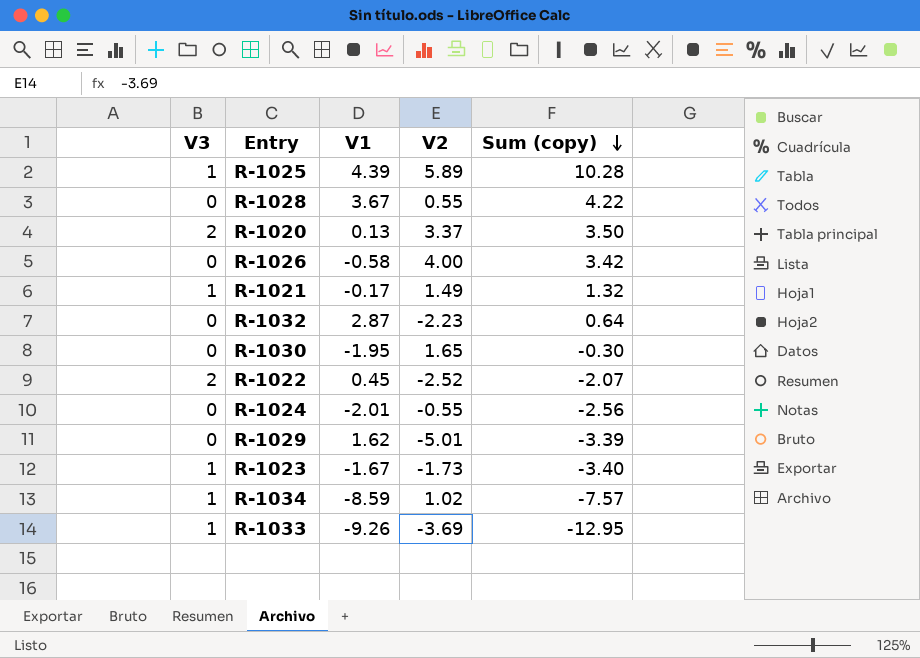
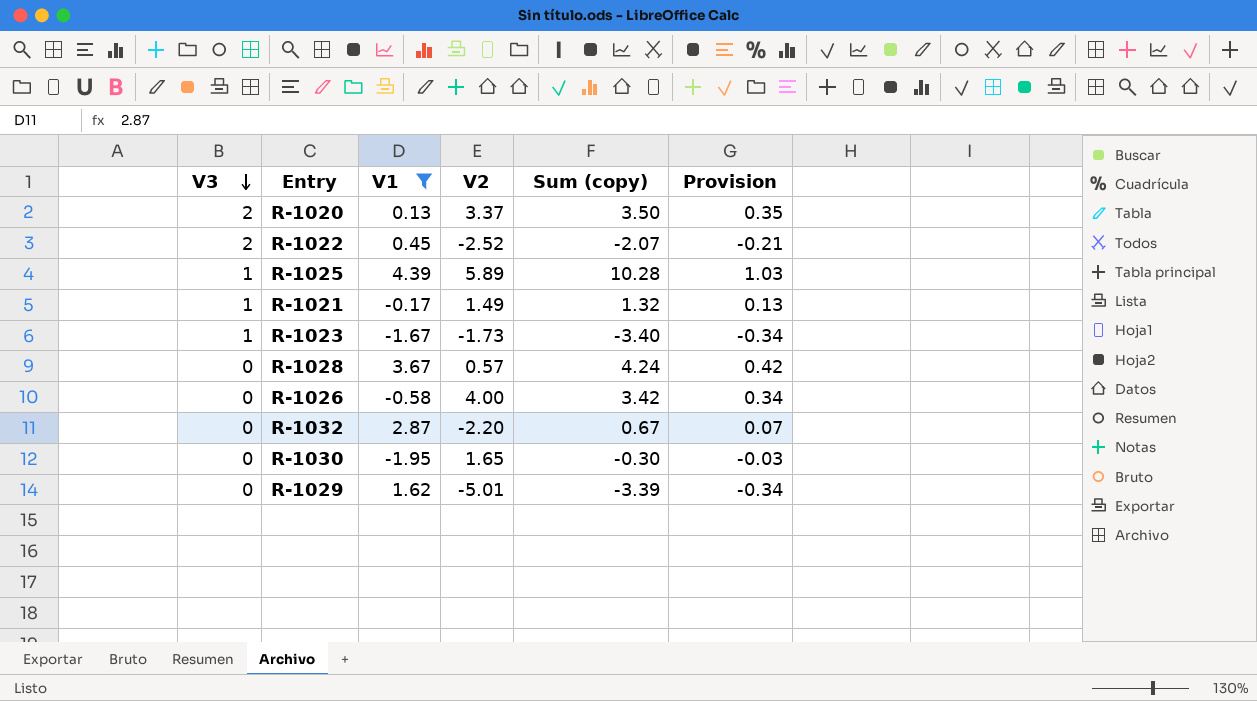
filter: none -> V1 >= -1.95
row order: Sum (copy) descending -> V3 descending
column Provision | formula: none -> [Sum (copy)] * 0.1
R-1028 | V2: 0.55 -> 0.57
R-1028 | Sum (copy): 4.22 -> 4.24
R-1032 | V2: -2.23 -> -2.20
R-1032 | Sum (copy): 0.64 -> 0.67

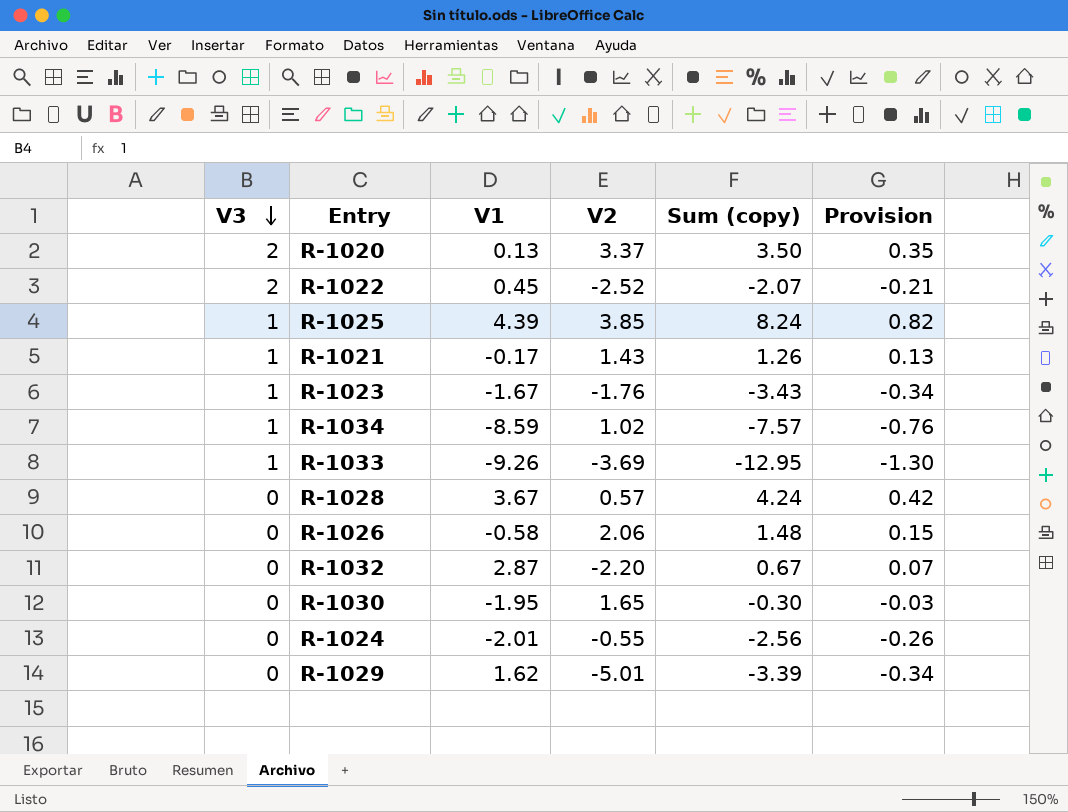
filter: V1 >= -1.95 -> none
R-1025 | V2: 5.89 -> 3.85
R-1025 | Sum (copy): 10.28 -> 8.24
R-1025 | Provision: 1.03 -> 0.82
R-1021 | V2: 1.49 -> 1.43
R-1021 | Sum (copy): 1.32 -> 1.26
R-1023 | V2: -1.73 -> -1.76
R-1023 | Sum (copy): -3.40 -> -3.43
R-1026 | V2: 4.00 -> 2.06
R-1026 | Sum (copy): 3.42 -> 1.48
R-1026 | Provision: 0.34 -> 0.15

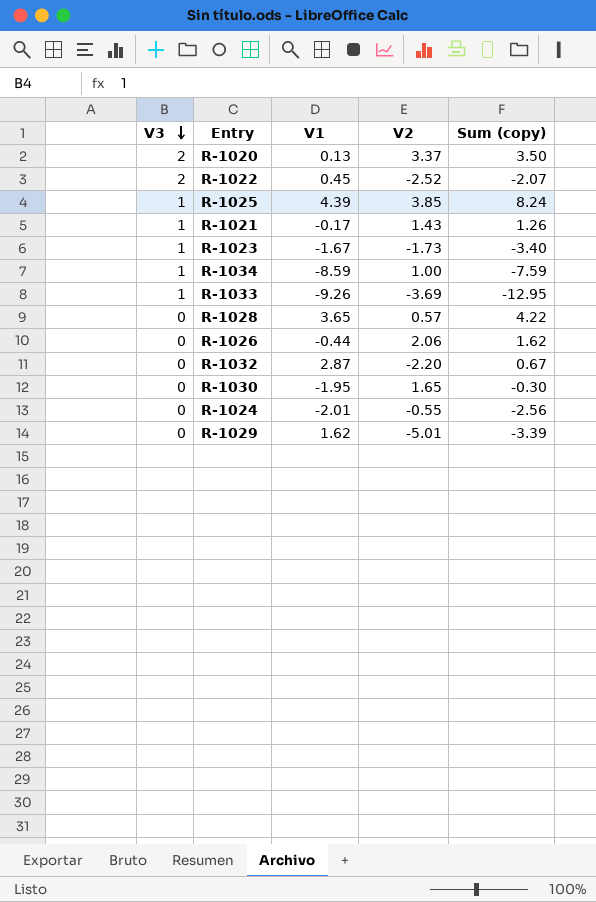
column Provision | formula: [Sum (copy)] * 0.1 -> none
R-1023 | V2: -1.76 -> -1.73
R-1023 | Sum (copy): -3.43 -> -3.40
R-1034 | V2: 1.02 -> 1.00
R-1034 | Sum (copy): -7.57 -> -7.59
R-1028 | V1: 3.67 -> 3.65
R-1028 | Sum (copy): 4.24 -> 4.22
R-1026 | V1: -0.58 -> -0.44
R-1026 | Sum (copy): 1.48 -> 1.62

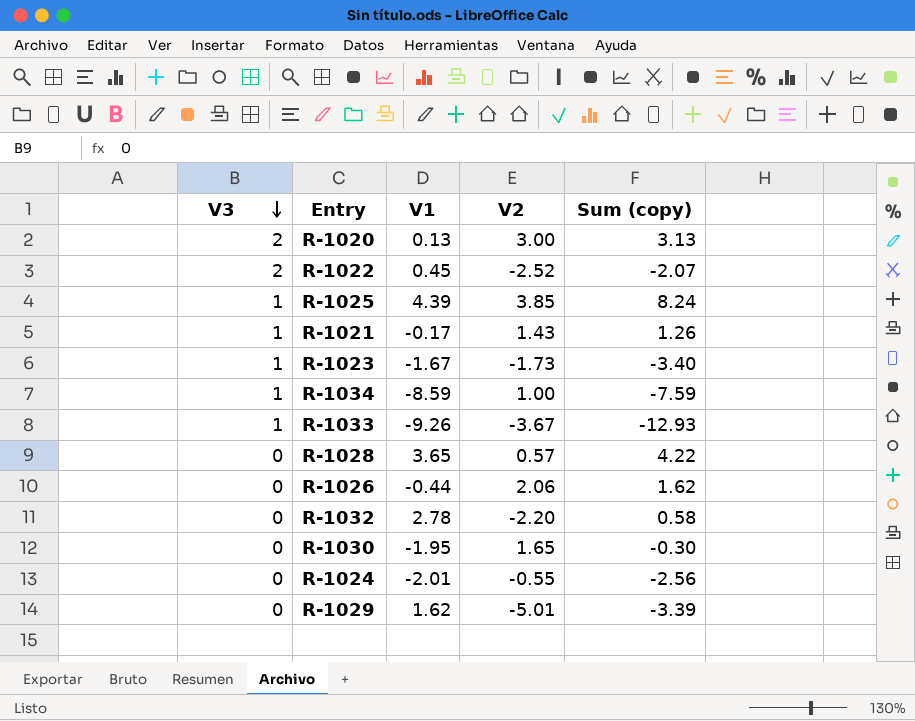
R-1020 | V2: 3.37 -> 3.00
R-1020 | Sum (copy): 3.50 -> 3.13
R-1033 | V2: -3.69 -> -3.67
R-1033 | Sum (copy): -12.95 -> -12.93
R-1032 | V1: 2.87 -> 2.78
R-1032 | Sum (copy): 0.67 -> 0.58

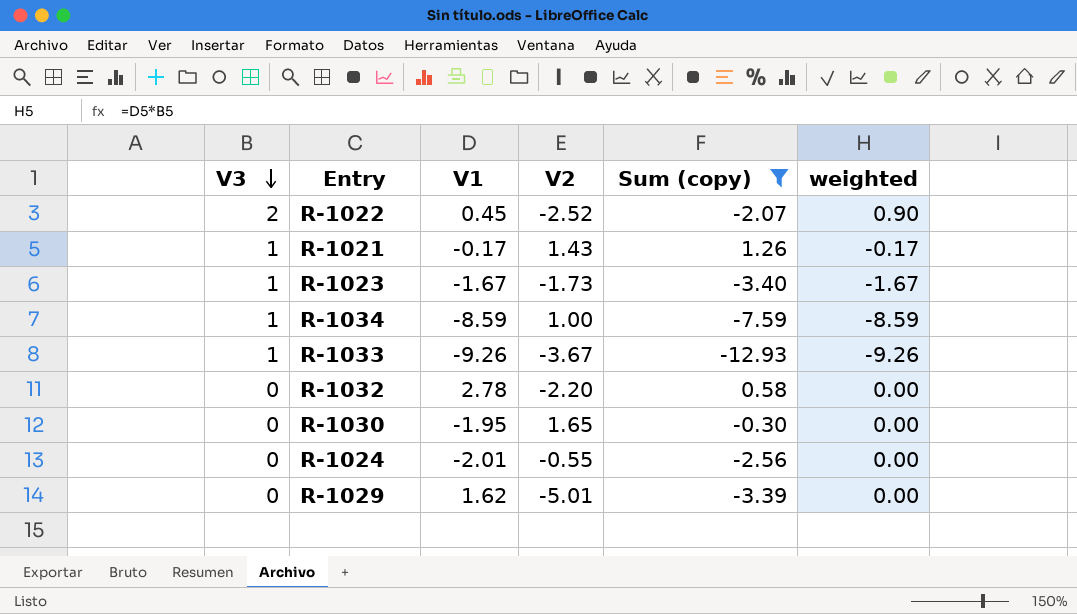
filter: none -> Sum (copy) <= 1.26
column weighted | formula: none -> [V3] * [V1]

